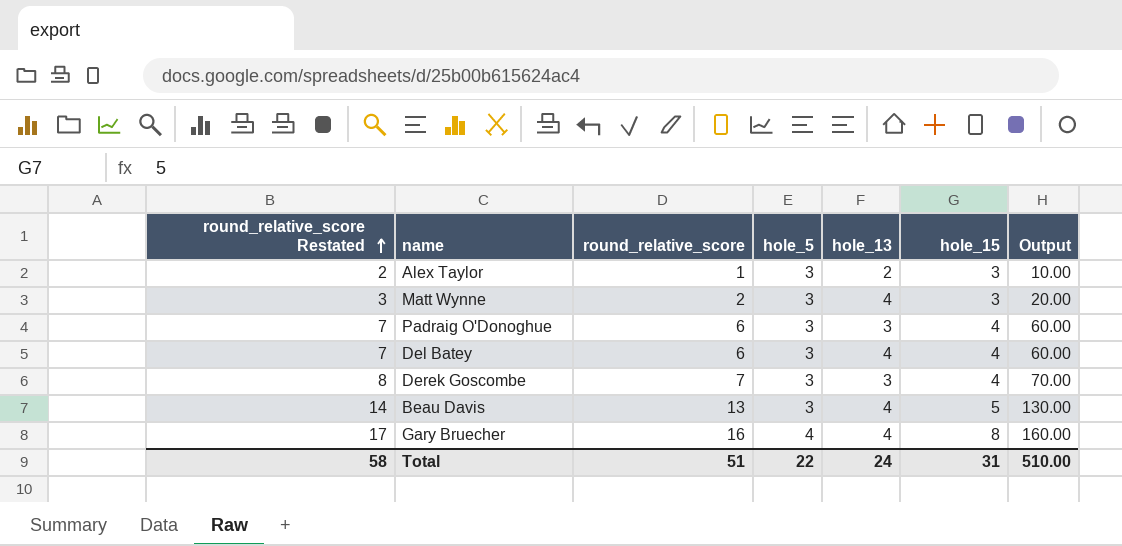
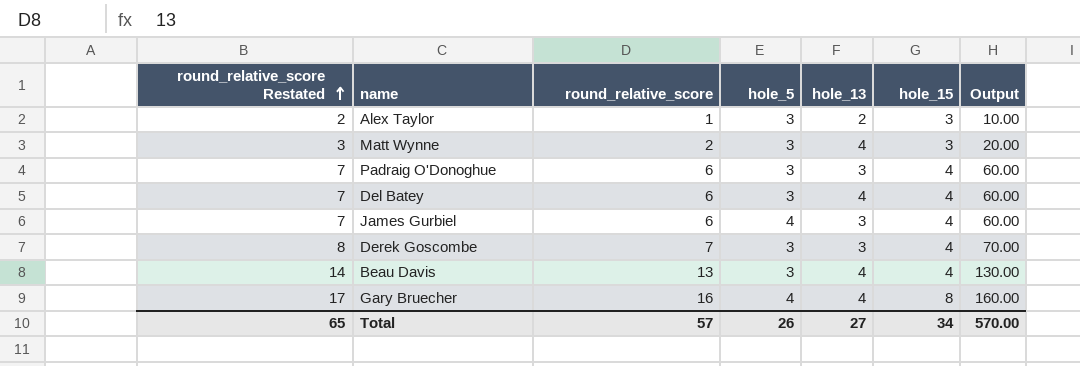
row James Gurbiel: none -> 7 | 6 | 4 | 3 | 4 | 60.00
Beau Davis | hole_15: 5 -> 4
Total | round_relative_score Restated: 58 -> 65
Total | round_relative_score: 51 -> 57
Total | hole_5: 22 -> 26
Total | hole_13: 24 -> 27
Total | hole_15: 31 -> 34
Total | Output: 510.00 -> 570.00

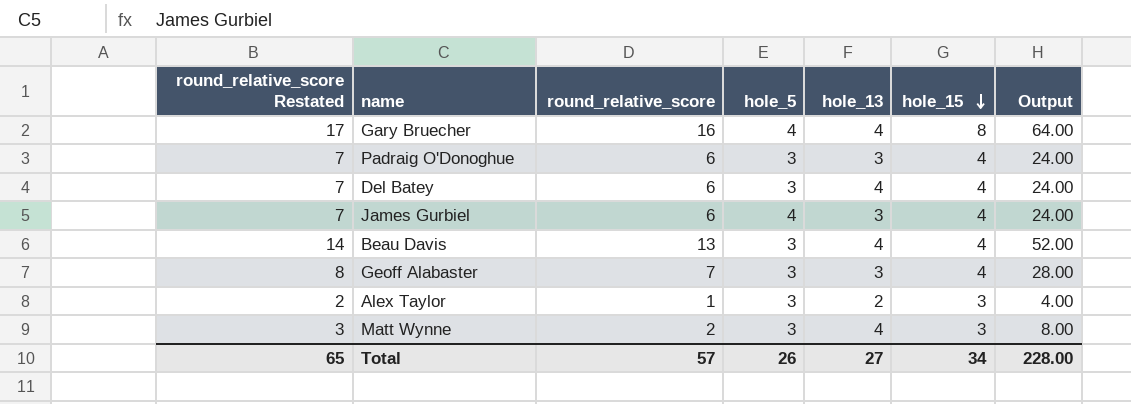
row order: round_relative_score Restated ascending -> hole_15 descending
column Output | formula: [round_relative_score] * 10 -> [round_relative_score] * 4
row Derek Goscombe: 8 | 7 | 3 | 3 | 4 | 70.00 -> none
row Geoff Alabaster: none -> 8 | 7 | 3 | 3 | 4 | 28.00
Total | Output: 570.00 -> 228.00

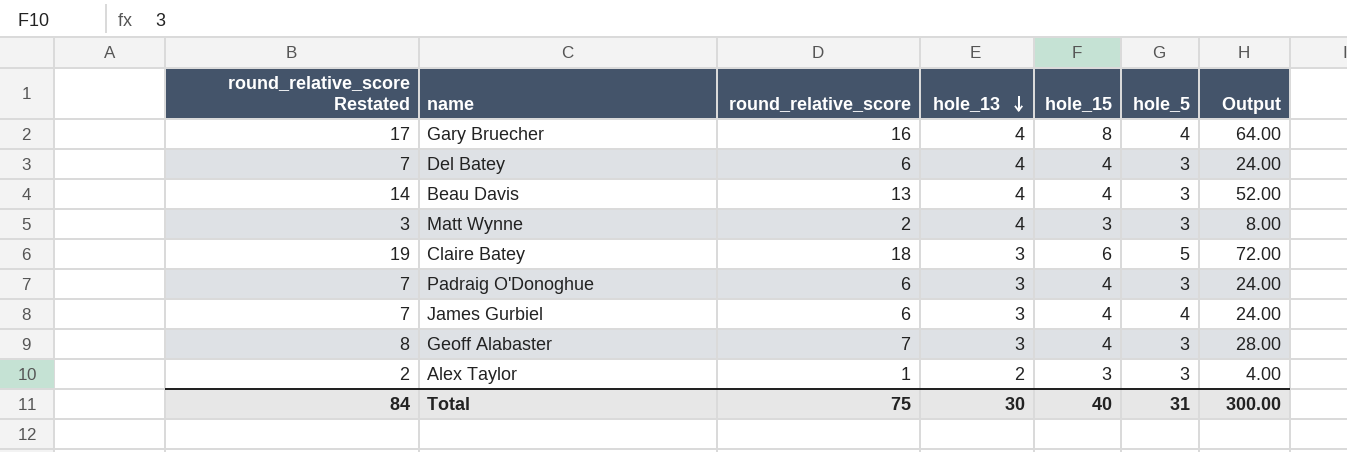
row order: hole_15 descending -> hole_13 descending
column hole_5 | position: 4 -> 6
row Claire Batey: none -> 19 | 18 | 3 | 6 | 5 | 72.00
Total | round_relative_score Restated: 65 -> 84
Total | round_relative_score: 57 -> 75
Total | hole_13: 27 -> 30
Total | hole_15: 34 -> 40
Total | hole_5: 26 -> 31
Total | Output: 228.00 -> 300.00

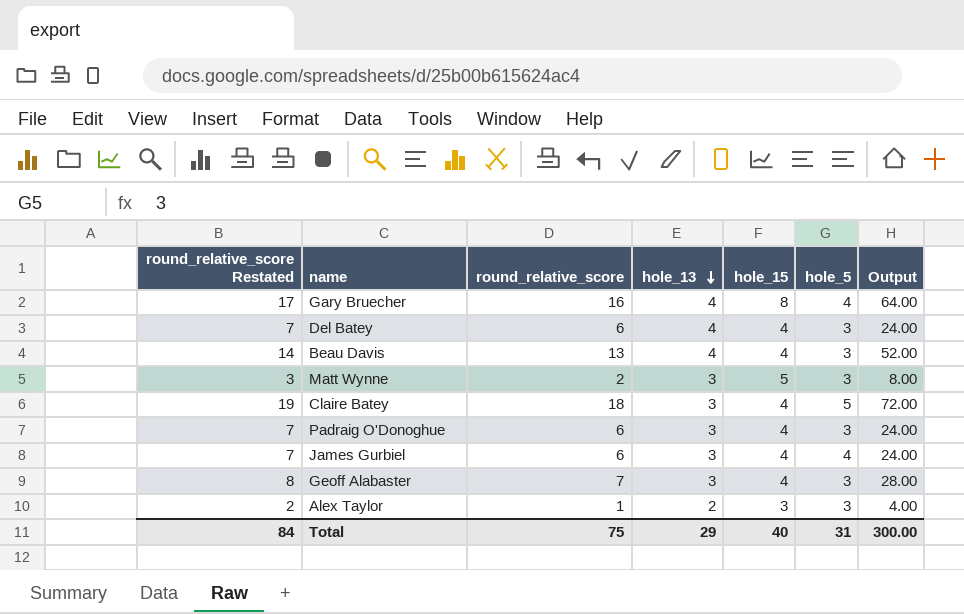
Matt Wynne | hole_13: 4 -> 3
Matt Wynne | hole_15: 3 -> 5
Claire Batey | hole_15: 6 -> 4
Total | hole_13: 30 -> 29

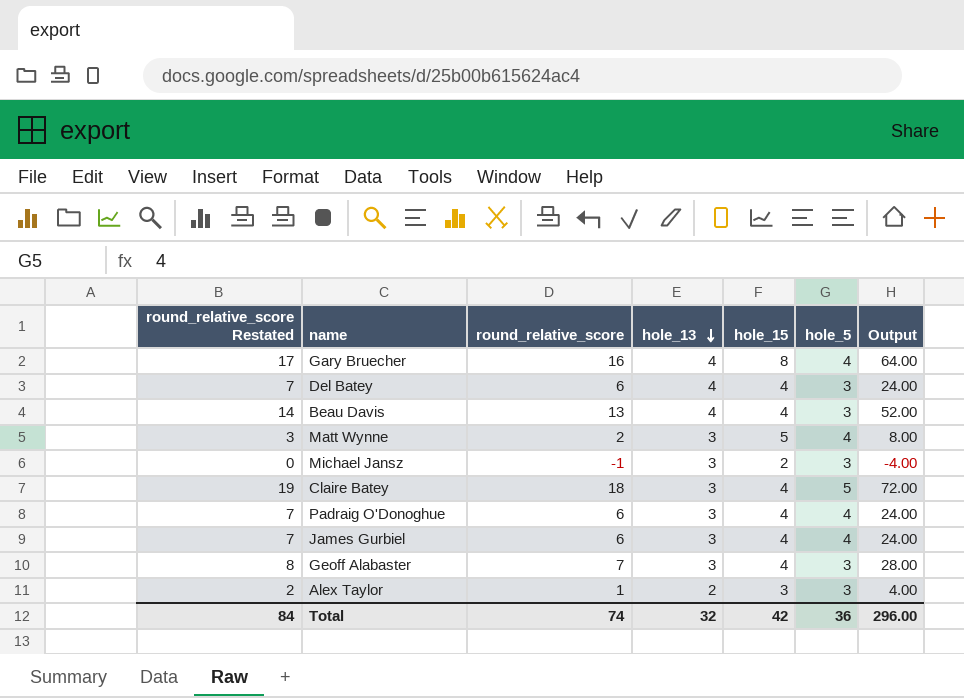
Matt Wynne | hole_5: 3 -> 4
row Michael Jansz: none -> 0 | -1 | 3 | 2 | 3 | -4.00
Padraig O'Donoghue | hole_5: 3 -> 4
Total | round_relative_score: 75 -> 74
Total | hole_13: 29 -> 32
Total | hole_15: 40 -> 42
Total | hole_5: 31 -> 36
Total | Output: 300.00 -> 296.00

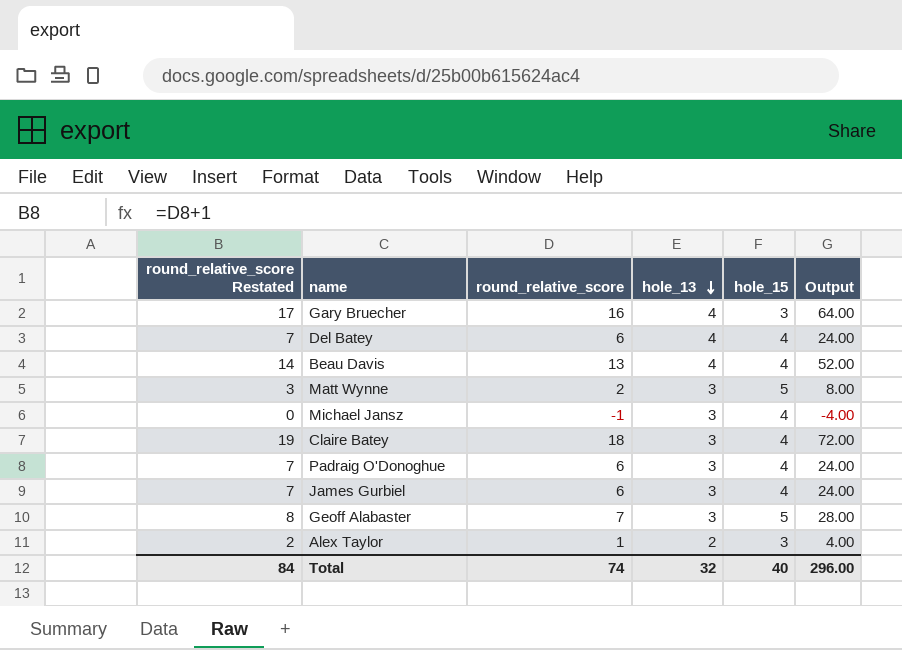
column hole_5 | position: 6 -> none
Gary Bruecher | hole_15: 8 -> 3
Michael Jansz | hole_15: 2 -> 4
Geoff Alabaster | hole_15: 4 -> 5
Total | hole_15: 42 -> 40

